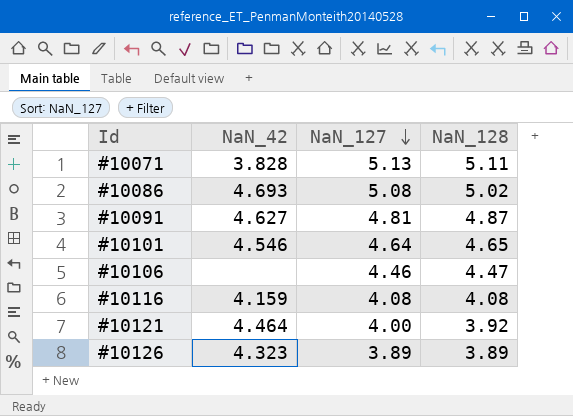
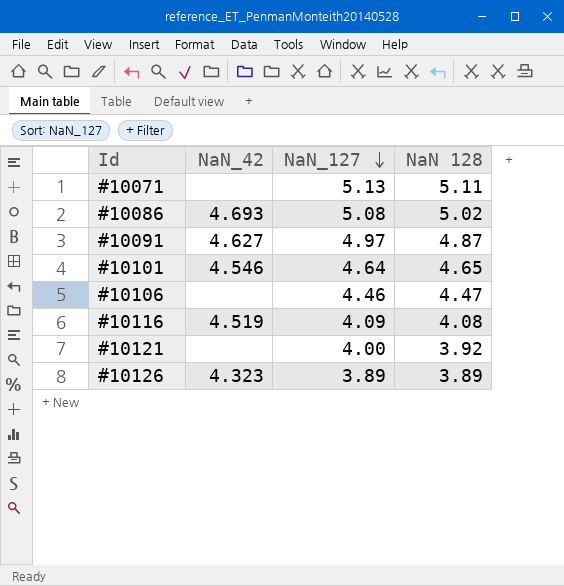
column name: NaN_128 -> NaN 128
#10071 | NaN_42: 3.828 -> none
#10091 | NaN_127: 4.81 -> 4.97
#10116 | NaN_42: 4.159 -> 4.519
#10116 | NaN_127: 4.08 -> 4.09
#10121 | NaN_42: 4.464 -> none

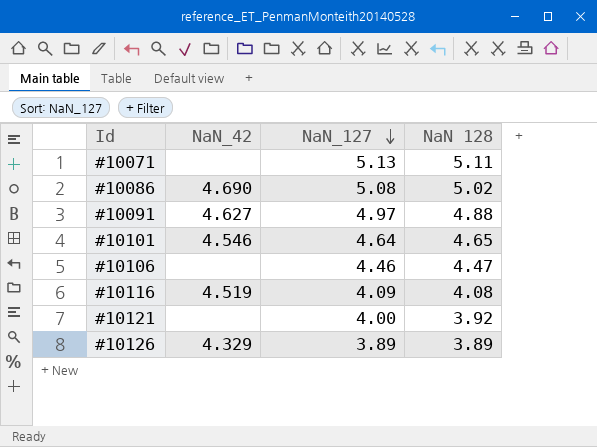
#10086 | NaN_42: 4.693 -> 4.690
#10091 | NaN 128: 4.87 -> 4.88
#10126 | NaN_42: 4.323 -> 4.329

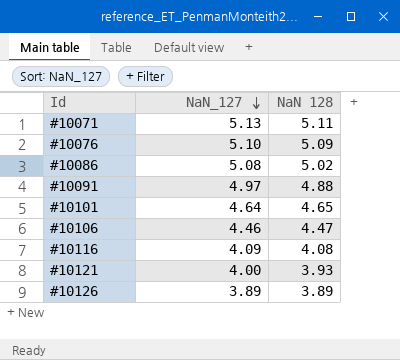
column NaN_42 | position: 2 -> none
row #10076: none -> 5.10 | 5.09
#10121 | NaN 128: 3.92 -> 3.93

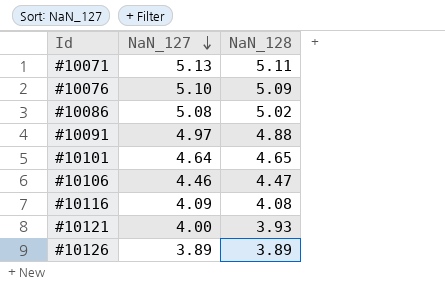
column name: NaN 128 -> NaN_128

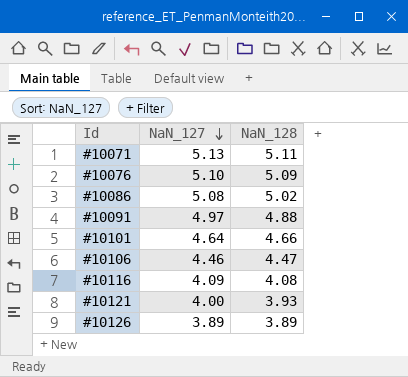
#10101 | NaN_128: 4.65 -> 4.66

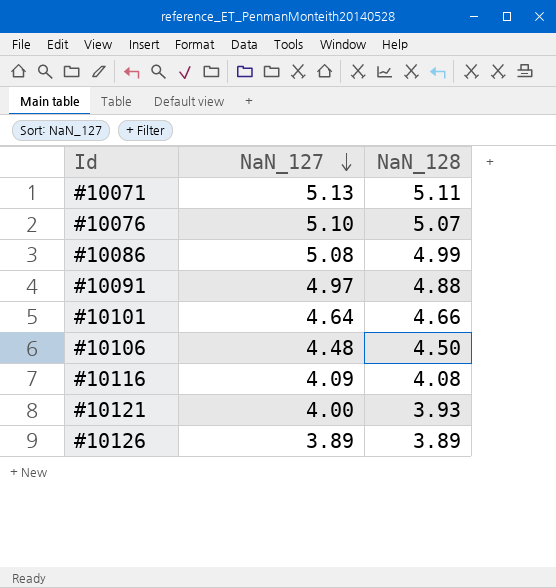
#10076 | NaN_128: 5.09 -> 5.07
#10086 | NaN_128: 5.02 -> 4.99
#10106 | NaN_127: 4.46 -> 4.48
#10106 | NaN_128: 4.47 -> 4.50

